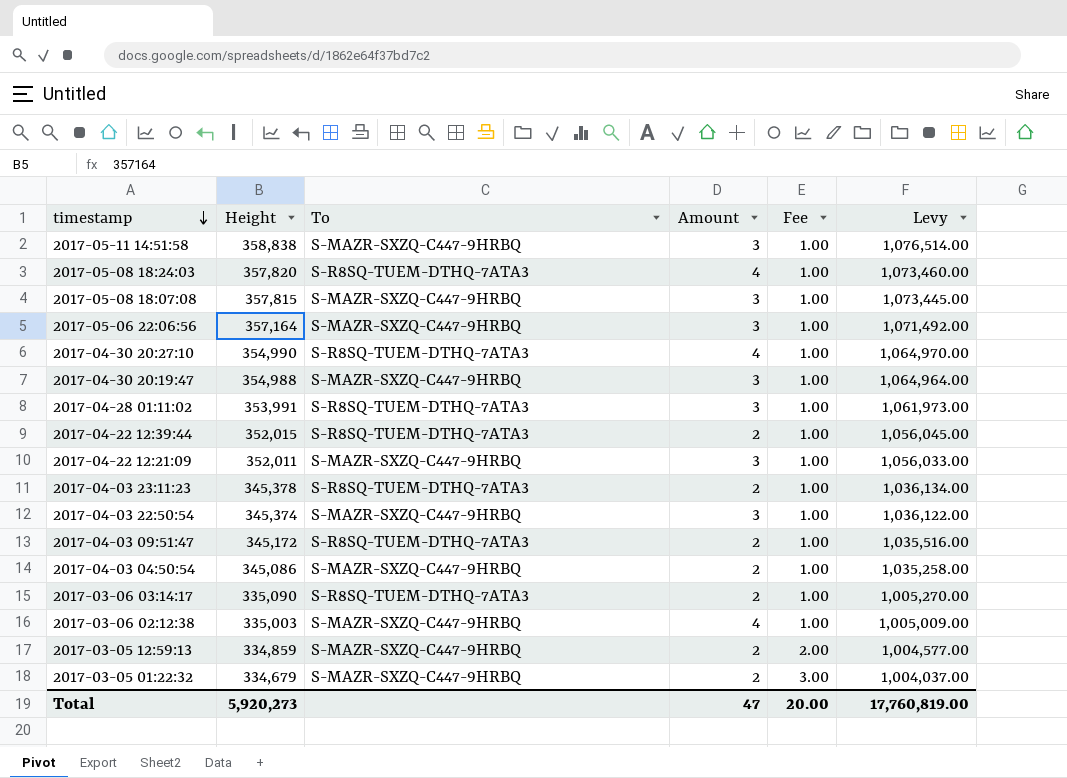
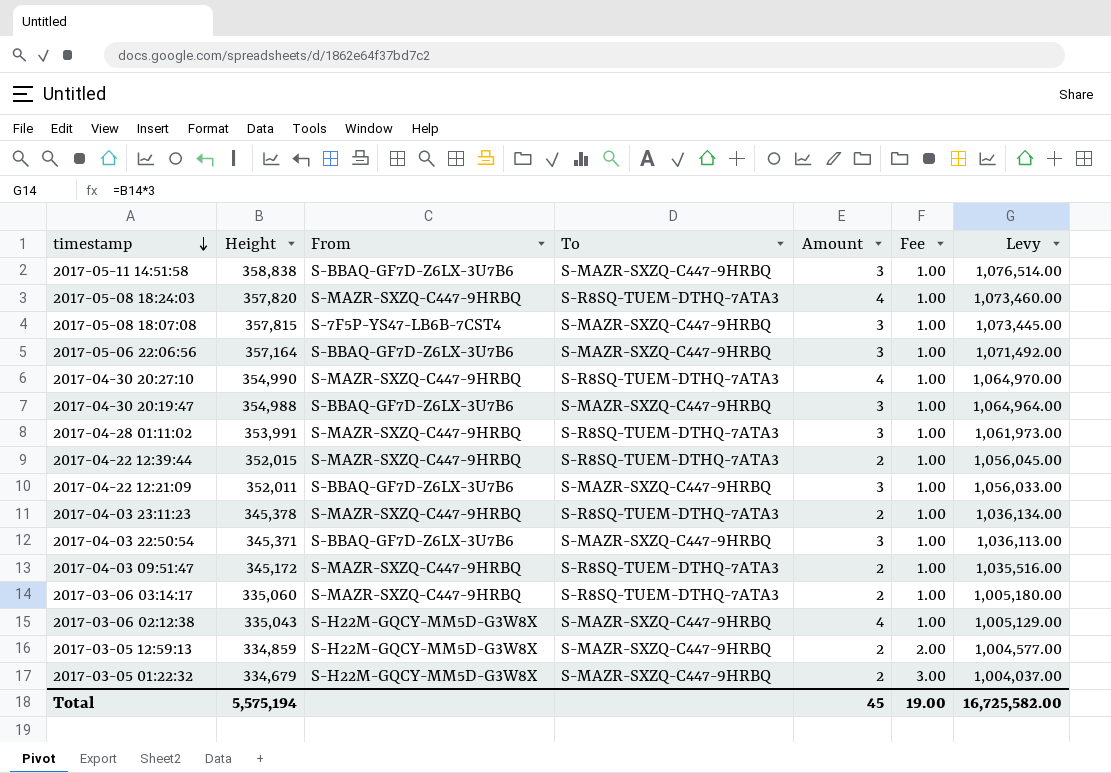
column From | position: none -> 3
row 2017-04-03 04:50:54: 345,086 | S-MAZR-SXZQ-C447-9HRBQ | 2 | 1.00 | 1,035,258.00 -> none
2017-04-03 22:50:54 | Height: 345,374 -> 345,371
2017-04-03 22:50:54 | Levy: 1,036,122.00 -> 1,036,113.00
2017-03-06 03:14:17 | Height: 335,090 -> 335,060
2017-03-06 03:14:17 | Levy: 1,005,270.00 -> 1,005,180.00
2017-03-06 02:12:38 | Height: 335,003 -> 335,043
2017-03-06 02:12:38 | Levy: 1,005,009.00 -> 1,005,129.00
Total | Height: 5,920,273 -> 5,575,194
Total | Amount: 47 -> 45
Total | Fee: 20.00 -> 19.00
Total | Levy: 17,760,819.00 -> 16,725,582.00

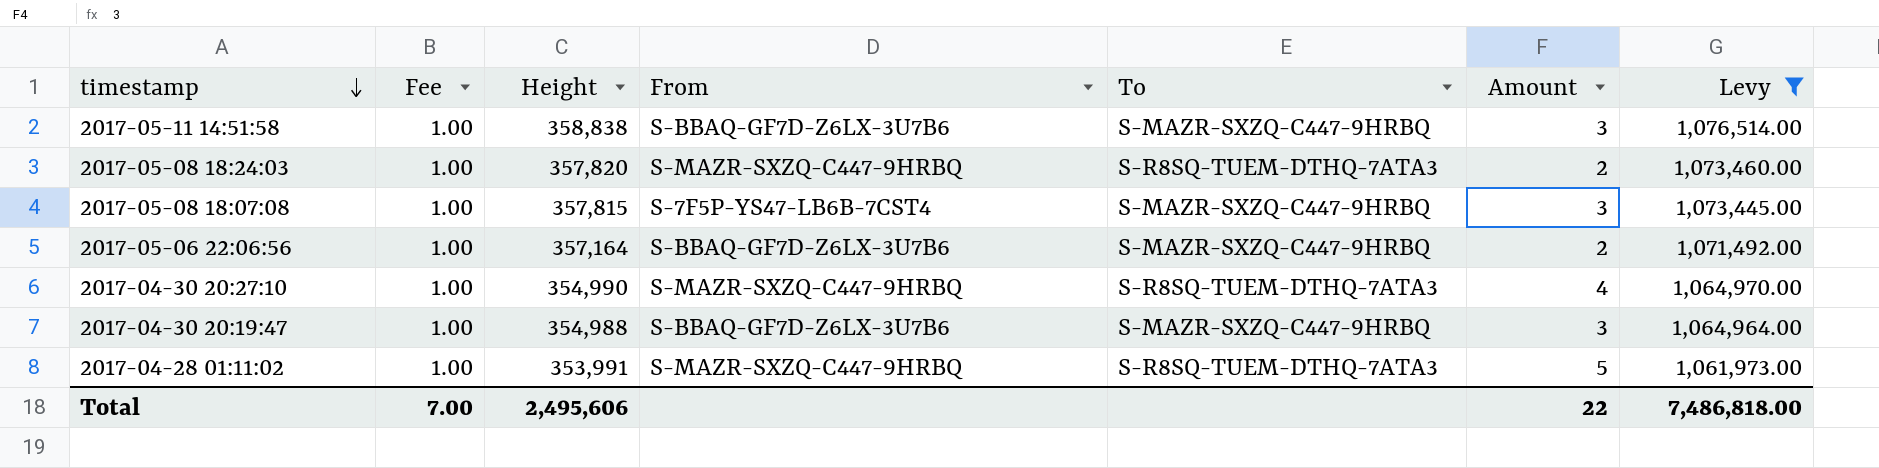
filter: none -> Levy >= 1,061,973.00
column Fee | position: 6 -> 2
2017-05-08 18:24:03 | Amount: 4 -> 2
2017-05-06 22:06:56 | Amount: 3 -> 2
2017-04-28 01:11:02 | Amount: 3 -> 5
Total | Fee: 19.00 -> 7.00
Total | Height: 5,575,194 -> 2,495,606
Total | Amount: 45 -> 22
Total | Levy: 16,725,582.00 -> 7,486,818.00

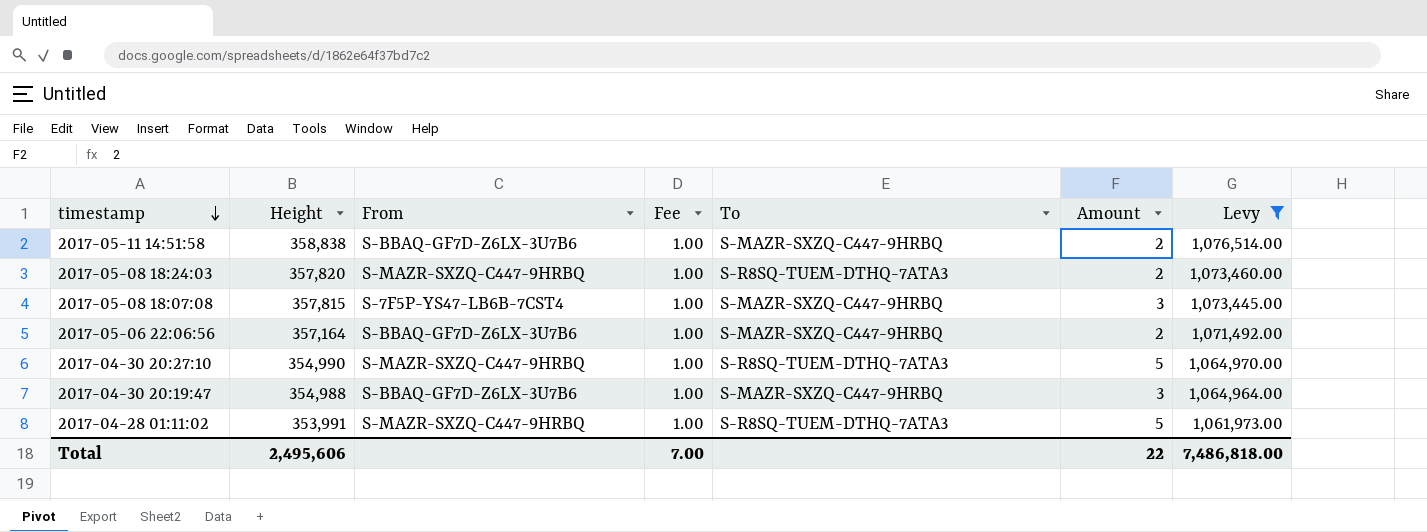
column Fee | position: 2 -> 4
2017-05-11 14:51:58 | Amount: 3 -> 2
2017-04-30 20:27:10 | Amount: 4 -> 5

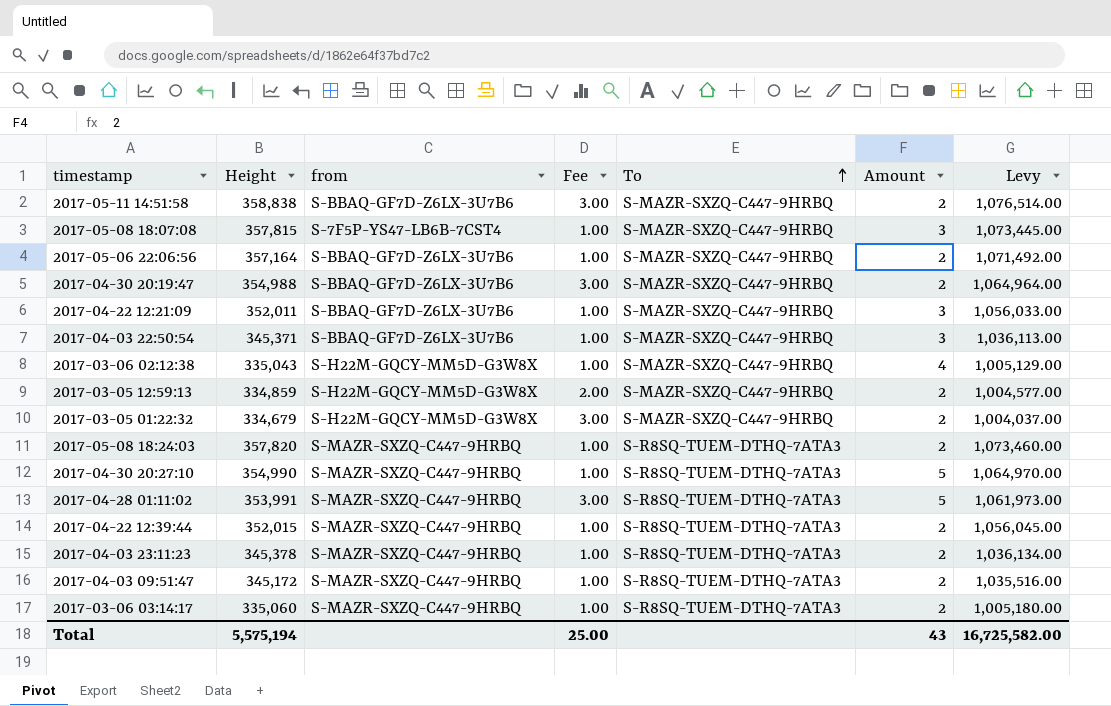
filter: Levy >= 1,061,973.00 -> none
row order: timestamp descending -> To ascending
column name: From -> from
2017-05-11 14:51:58 | Fee: 1.00 -> 3.00
2017-04-30 20:19:47 | Fee: 1.00 -> 3.00
2017-04-30 20:19:47 | Amount: 3 -> 2
2017-04-28 01:11:02 | Fee: 1.00 -> 3.00
Total | Height: 2,495,606 -> 5,575,194
Total | Fee: 7.00 -> 25.00
Total | Amount: 22 -> 43
Total | Levy: 7,486,818.00 -> 16,725,582.00

